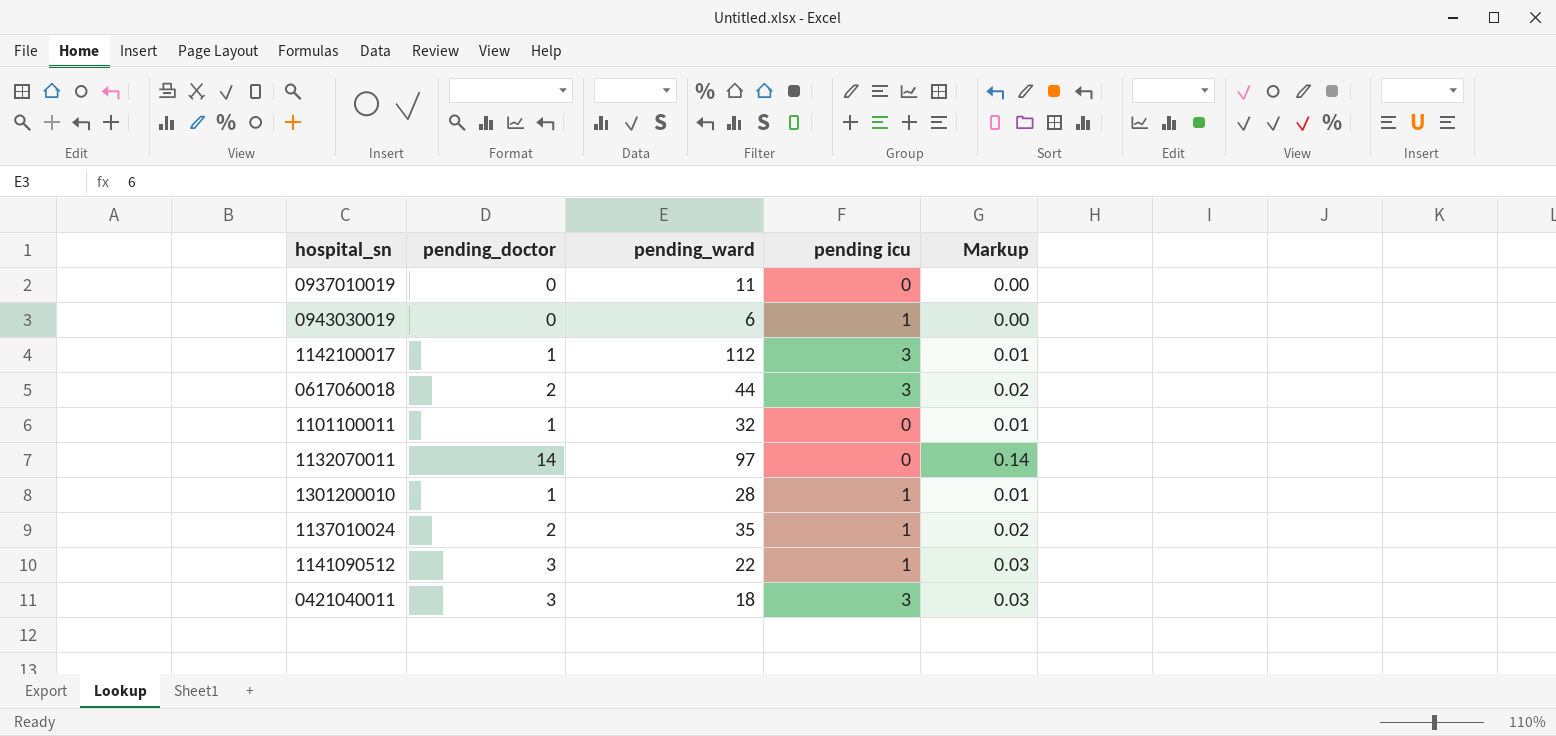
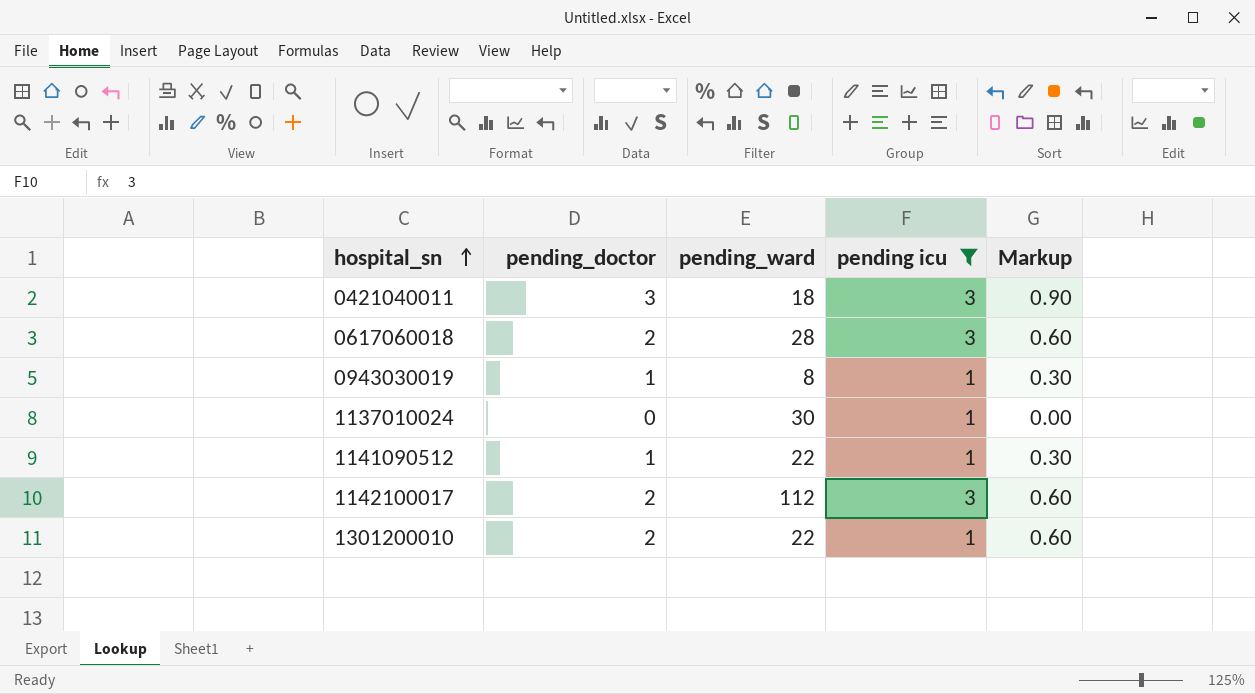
filter: none -> pending icu != 0
row order: none -> hospital_sn ascending
column Markup | formula: [pending_doctor] * 0.01 -> [pending_doctor] * 0.3
0617060018 | pending_ward: 44 -> 28
0943030019 | pending_doctor: 0 -> 1
0943030019 | pending_ward: 6 -> 8
1137010024 | pending_doctor: 2 -> 0
1137010024 | pending_ward: 35 -> 30
1141090512 | pending_doctor: 3 -> 1
1142100017 | pending_doctor: 1 -> 2
1301200010 | pending_doctor: 1 -> 2
1301200010 | pending_ward: 28 -> 22

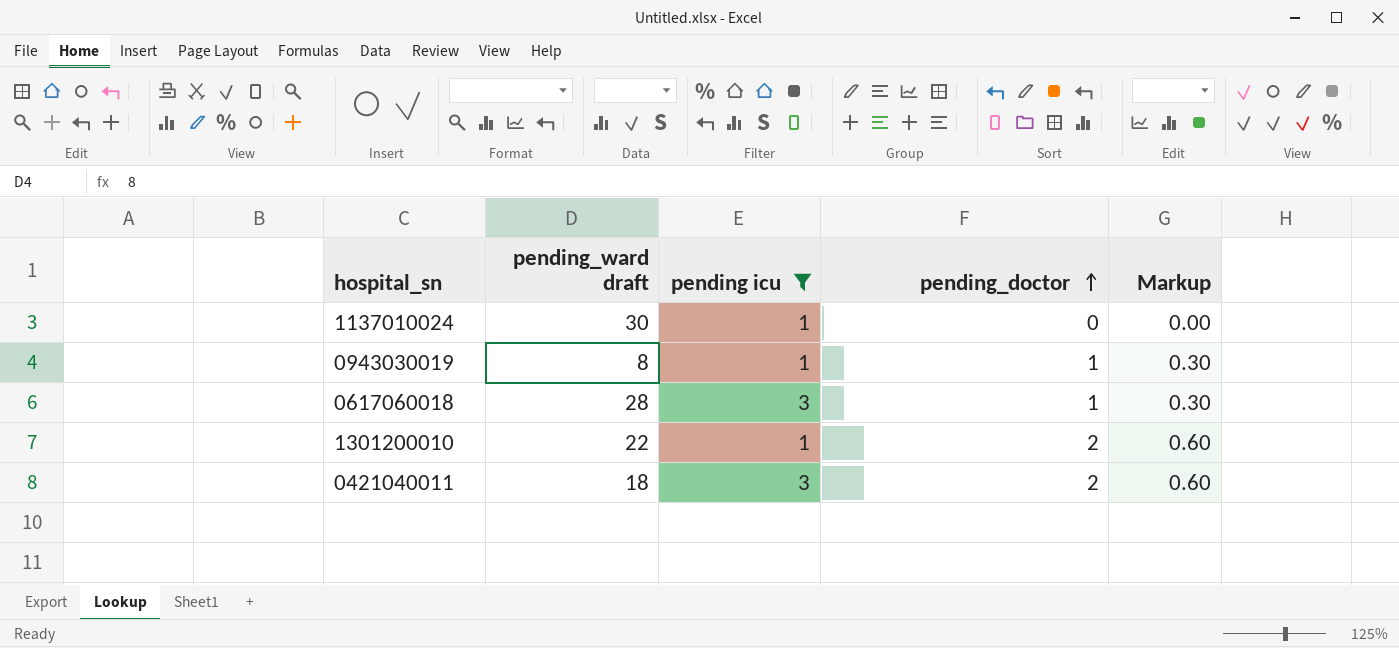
row order: hospital_sn ascending -> pending_doctor ascending
column name: pending_ward -> pending_ward draft
column pending_doctor | position: 2 -> 4
row 1141090512: 1 | 22 | 1 | 0.30 -> none
row 1142100017: 2 | 112 | 3 | 0.60 -> none
0617060018 | pending_doctor: 2 -> 1
0617060018 | Markup: 0.60 -> 0.30
0421040011 | pending_doctor: 3 -> 2
0421040011 | Markup: 0.90 -> 0.60

